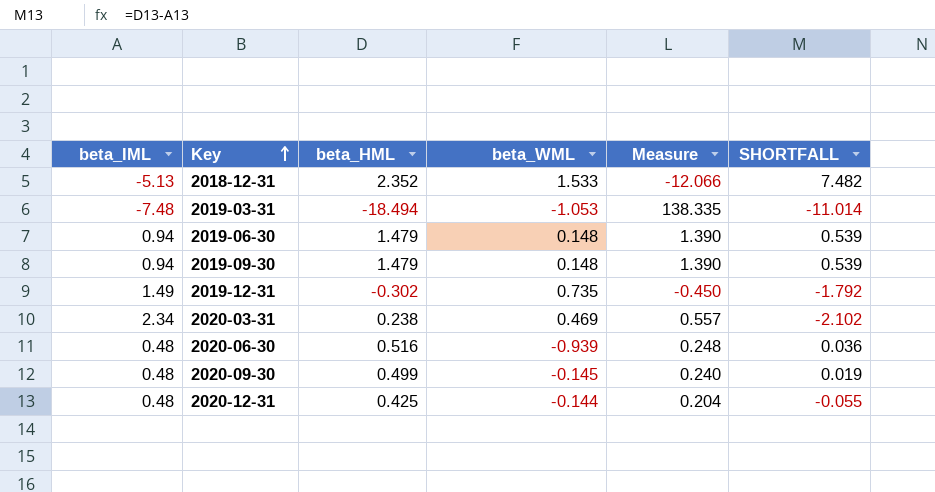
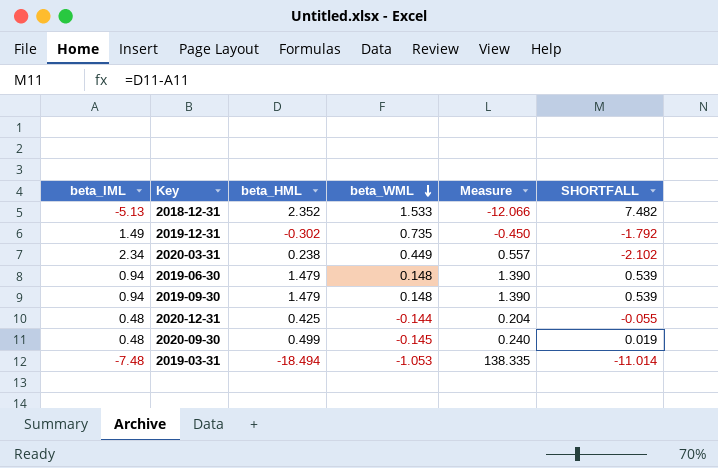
row order: Key ascending -> beta_WML descending
row 2020-06-30: 0.48 | 0.516 | -0.939 | 0.248 | 0.036 -> none
2020-03-31 | beta_WML: 0.469 -> 0.449

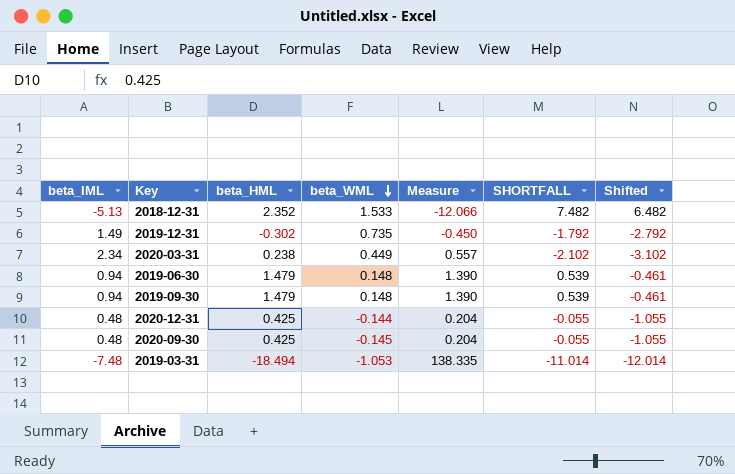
column Shifted | formula: none -> [SHORTFALL] - 1
2020-09-30 | beta_HML: 0.499 -> 0.425
2020-09-30 | Measure: 0.240 -> 0.204
2020-09-30 | SHORTFALL: 0.019 -> -0.055

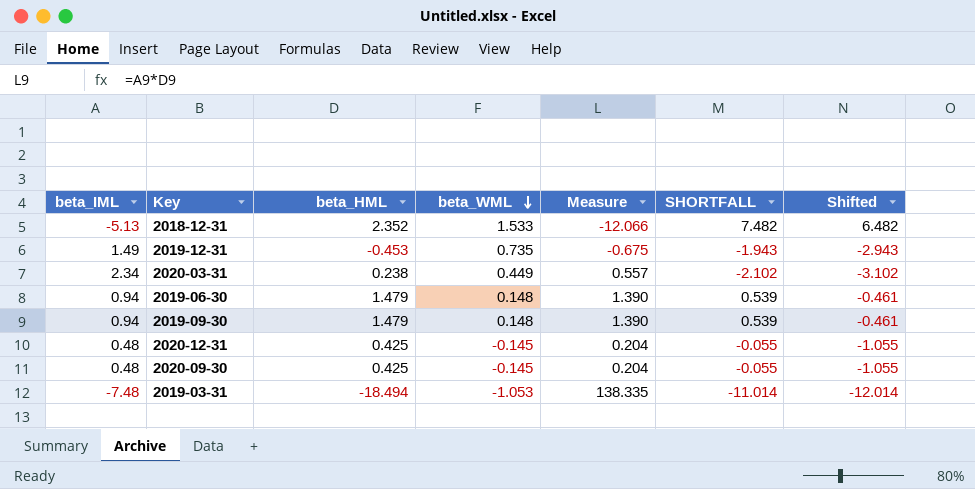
2019-12-31 | beta_HML: -0.302 -> -0.453
2019-12-31 | Measure: -0.450 -> -0.675
2019-12-31 | SHORTFALL: -1.792 -> -1.943
2019-12-31 | Shifted: -2.792 -> -2.943
2020-12-31 | beta_WML: -0.144 -> -0.145

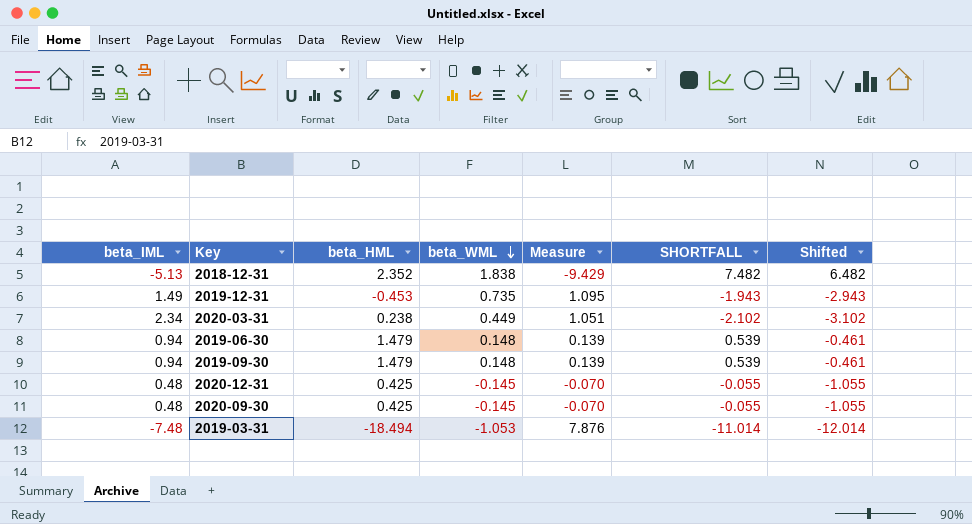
column Measure | formula: [beta_IML] * [beta_HML] -> [beta_IML] * [beta_WML]
2018-12-31 | beta_WML: 1.533 -> 1.838

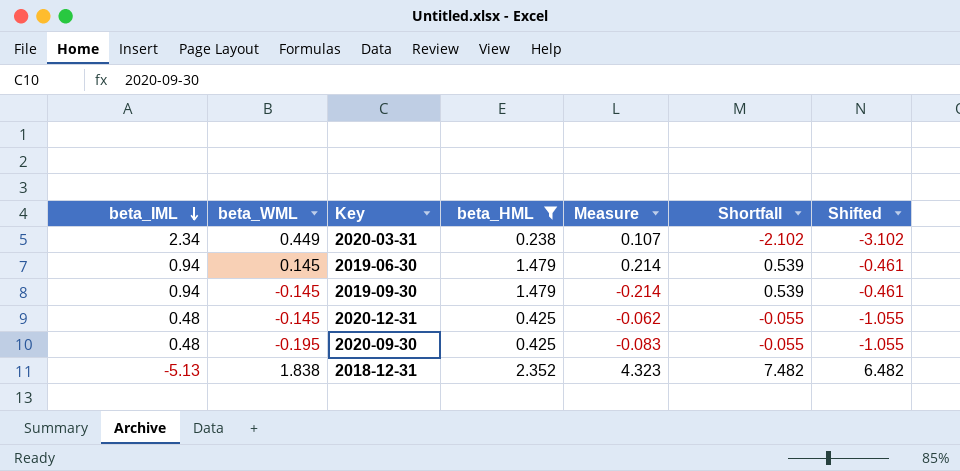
filter: none -> beta_HML >= 0.238
row order: beta_WML descending -> beta_IML descending
column beta_WML | position: 4 -> 2
column Measure | formula: [beta_IML] * [beta_WML] -> [beta_WML] * [beta_HML]
column name: SHORTFALL -> Shortfall
2019-06-30 | beta_WML: 0.148 -> 0.145
2019-09-30 | beta_WML: 0.148 -> -0.145
2020-09-30 | beta_WML: -0.145 -> -0.195

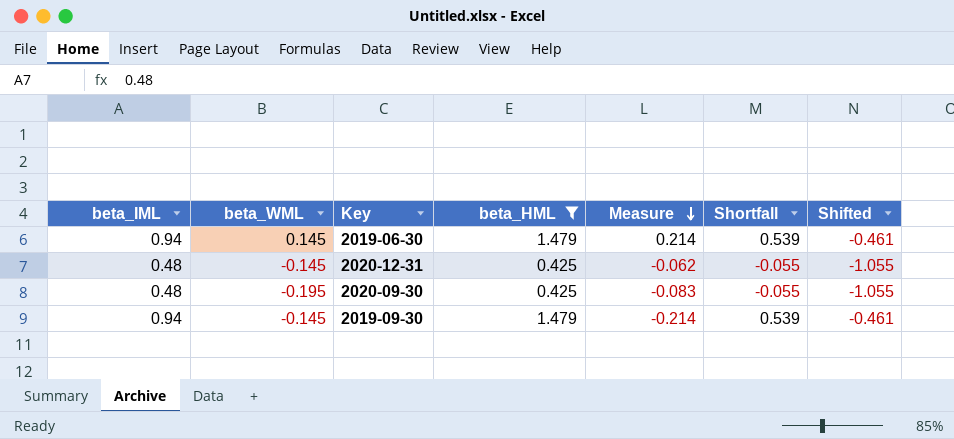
row order: beta_IML descending -> Measure descending
row 2020-03-31: 2.34 | 0.449 | 0.238 | 0.107 | -2.102 | -3.102 -> none
row 2018-12-31: -5.13 | 1.838 | 2.352 | 4.323 | 7.482 | 6.482 -> none

